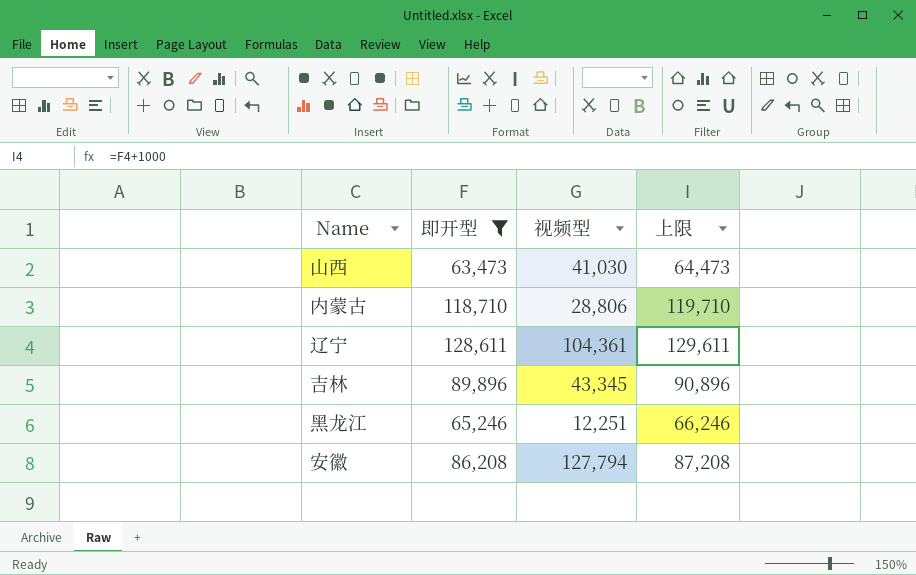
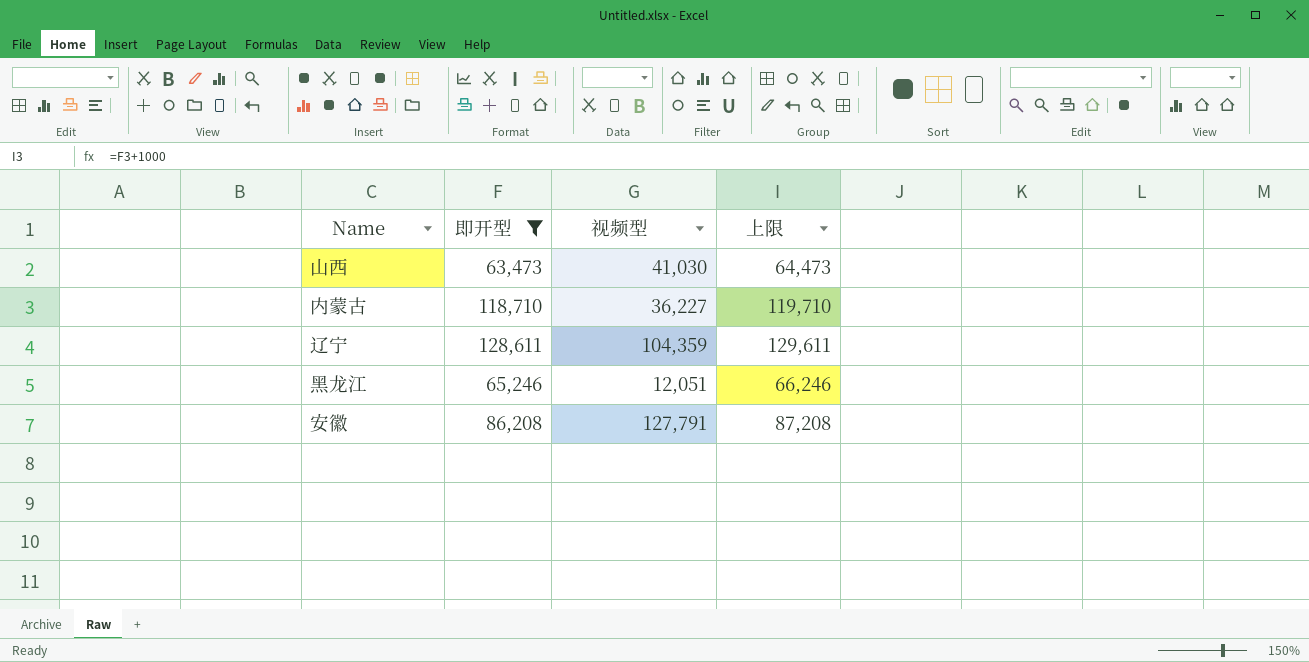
row 吉林: 89,896 | 43,345 | 90,896 -> none
内蒙古 | 视频型: 28,806 -> 36,227
辽宁 | 视频型: 104,361 -> 104,359
黑龙江 | 视频型: 12,251 -> 12,051
安徽 | 视频型: 127,794 -> 127,791

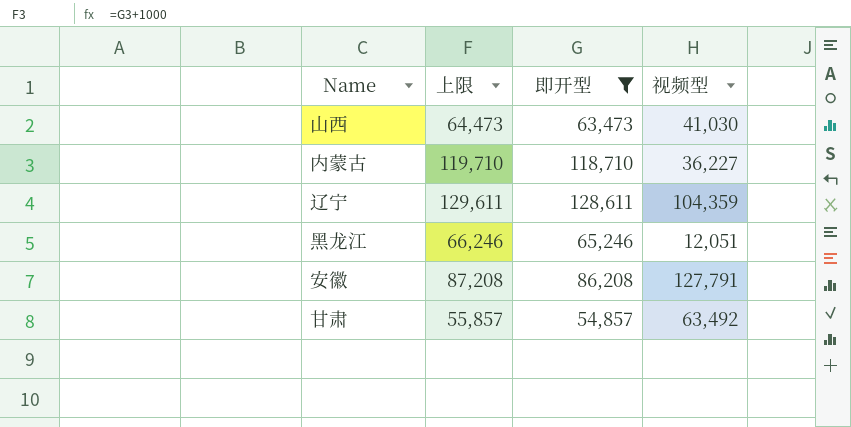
column 上限 | position: 4 -> 2
row 甘肃: none -> 55,857 | 54,857 | 63,492

